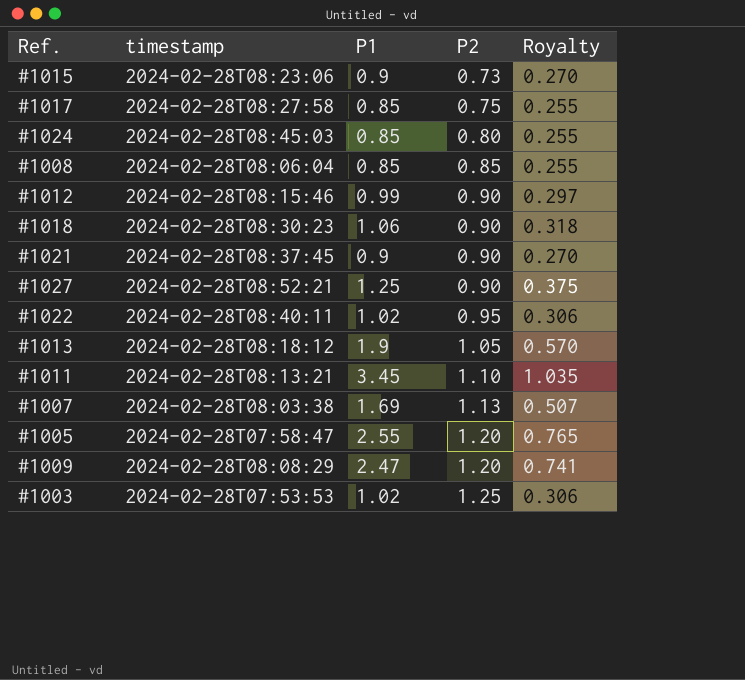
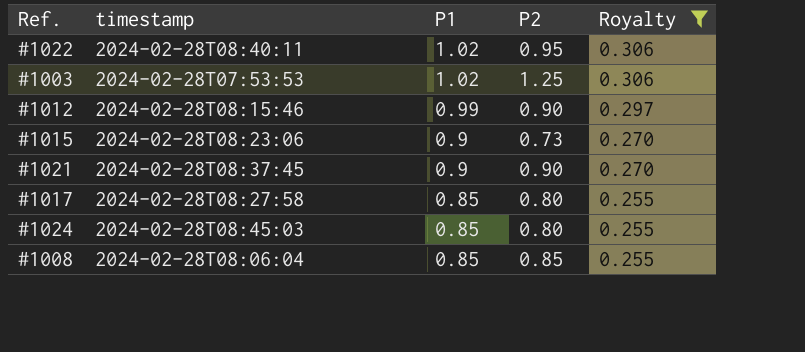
filter: none -> Royalty <= 0.306
row order: P2 ascending -> P1 descending
#1017 | P2: 0.75 -> 0.80

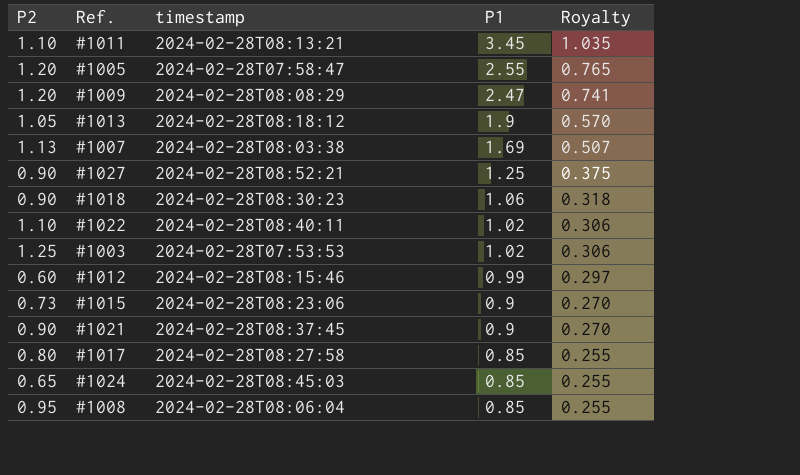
filter: Royalty <= 0.306 -> none
column P2 | position: 4 -> 1
#1022 | P2: 0.95 -> 1.10
#1012 | P2: 0.90 -> 0.60
#1024 | P2: 0.80 -> 0.65
#1008 | P2: 0.85 -> 0.95

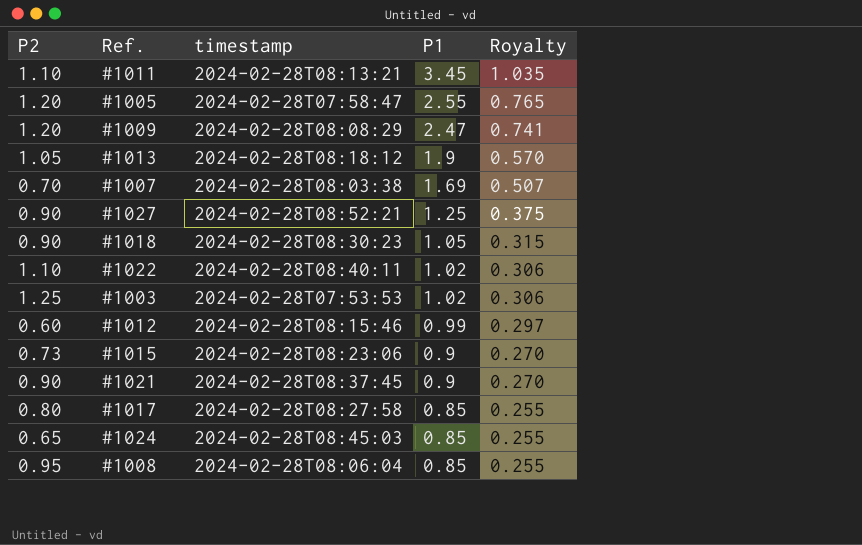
#1007 | P2: 1.13 -> 0.70
#1018 | P1: 1.06 -> 1.05
#1018 | Royalty: 0.318 -> 0.315

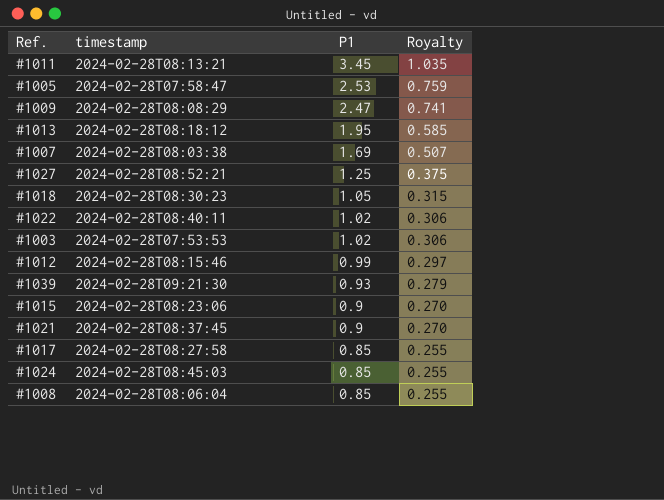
column P2 | position: 1 -> none
#1005 | P1: 2.55 -> 2.53
#1005 | Royalty: 0.765 -> 0.759
#1013 | P1: 1.9 -> 1.95
#1013 | Royalty: 0.570 -> 0.585
row #1039: none -> 2024-02-28T09:21:30 | 0.93 | 0.279

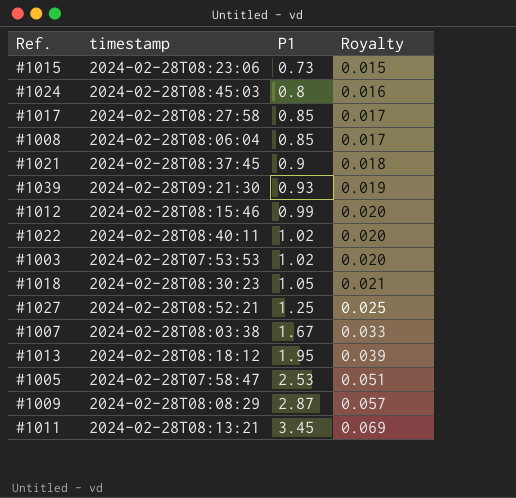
row order: P1 descending -> P1 ascending
column Royalty | formula: [P1] * 0.3 -> [P1] * 0.02
#1015 | P1: 0.9 -> 0.73
#1024 | P1: 0.85 -> 0.8
#1007 | P1: 1.69 -> 1.67
#1009 | P1: 2.47 -> 2.87

